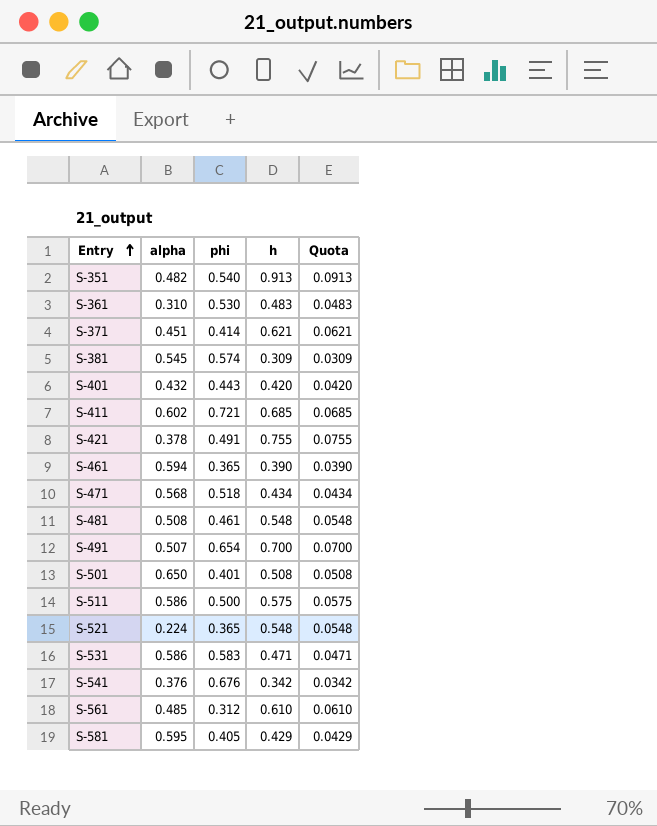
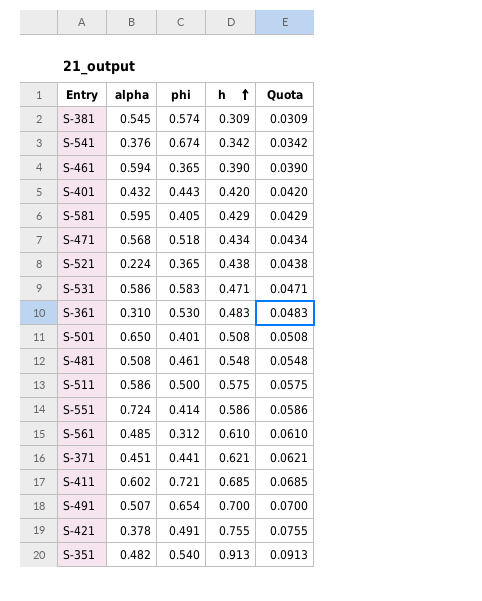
row order: Entry ascending -> h ascending
S-541 | phi: 0.676 -> 0.674
S-521 | h: 0.548 -> 0.438
S-521 | Quota: 0.0548 -> 0.0438
row S-551: none -> 0.724 | 0.414 | 0.586 | 0.0586
S-371 | phi: 0.414 -> 0.441

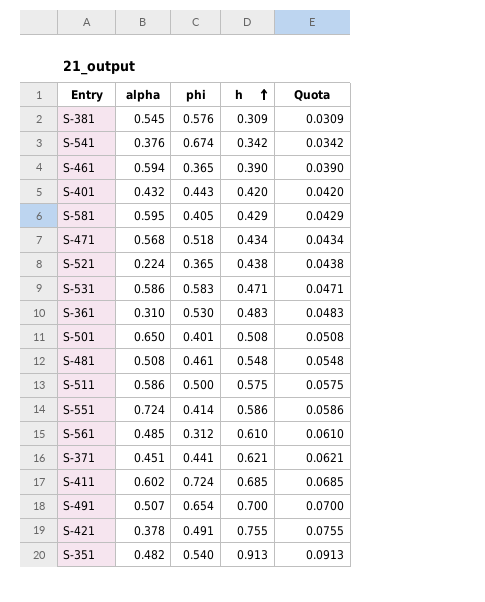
S-381 | phi: 0.574 -> 0.576
S-411 | phi: 0.721 -> 0.724

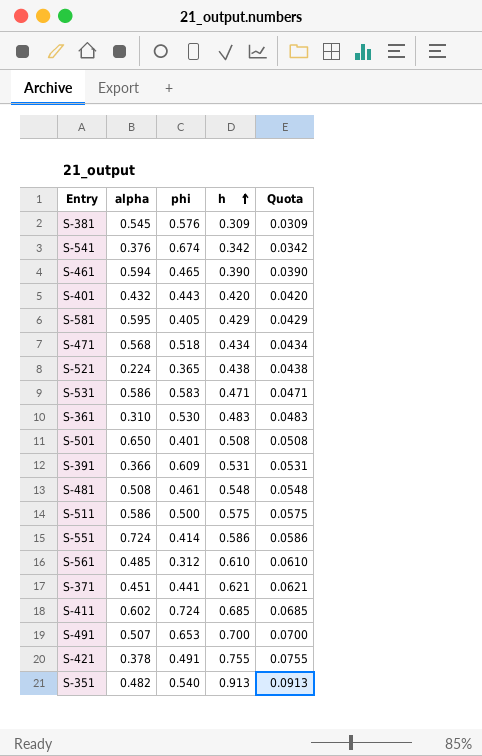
S-461 | phi: 0.365 -> 0.465
row S-391: none -> 0.366 | 0.609 | 0.531 | 0.0531
S-491 | phi: 0.654 -> 0.653

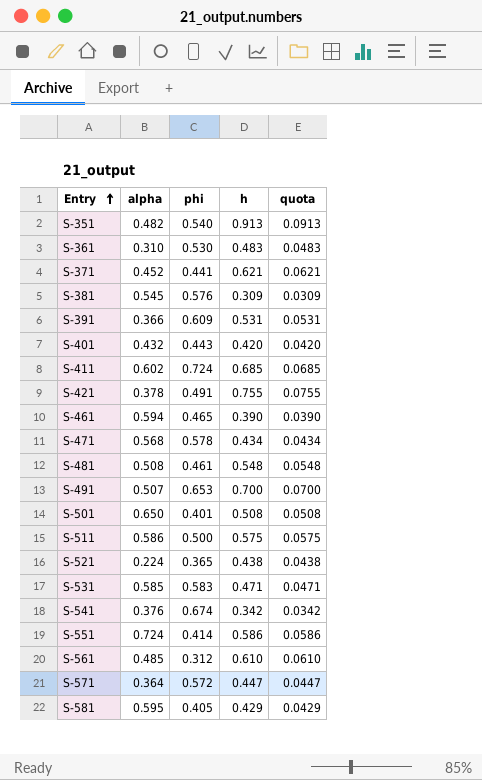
row order: h ascending -> Entry ascending
column name: Quota -> quota
S-371 | alpha: 0.451 -> 0.452
S-471 | phi: 0.518 -> 0.578
S-531 | alpha: 0.586 -> 0.585
row S-571: none -> 0.364 | 0.572 | 0.447 | 0.0447

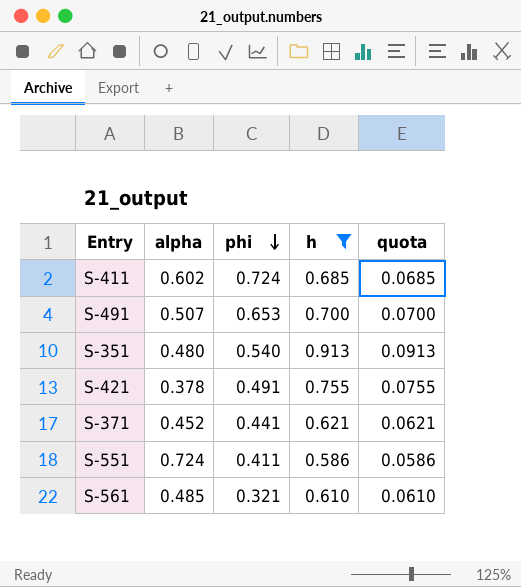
filter: none -> h >= 0.586
row order: Entry ascending -> phi descending
S-351 | alpha: 0.482 -> 0.480
S-551 | phi: 0.414 -> 0.411
S-561 | phi: 0.312 -> 0.321

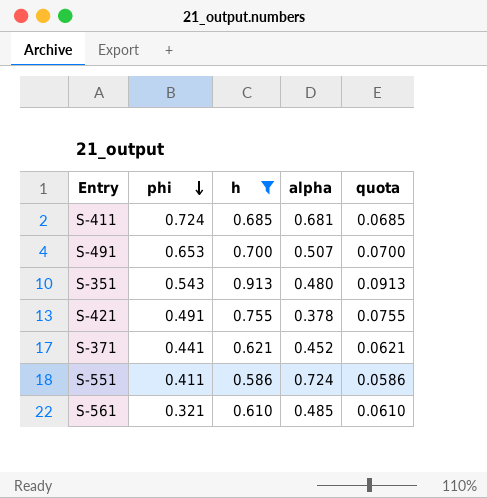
column alpha | position: 2 -> 4
S-411 | alpha: 0.602 -> 0.681
S-351 | phi: 0.540 -> 0.543

